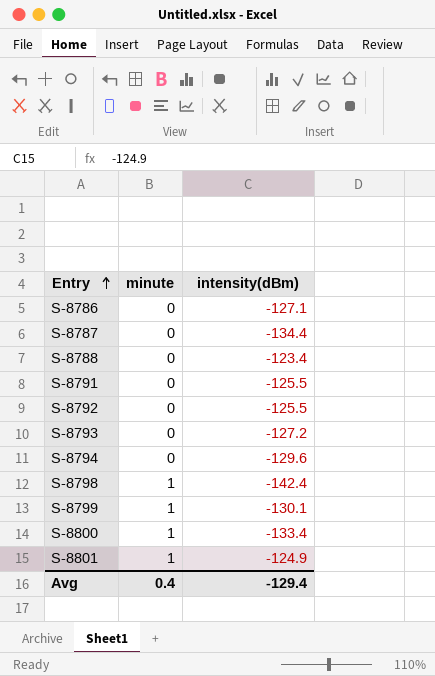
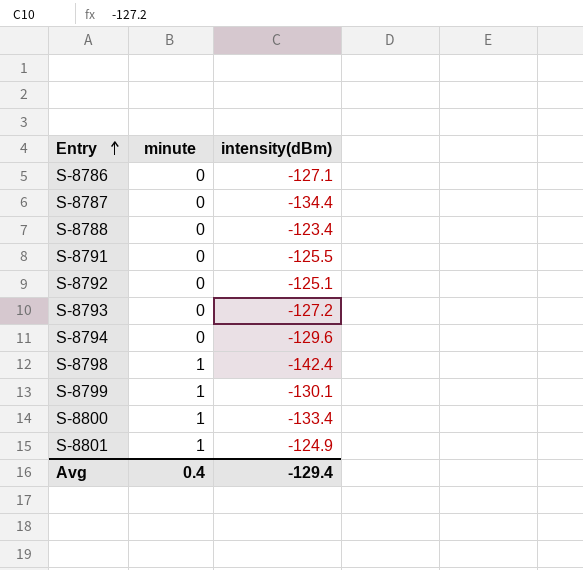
S-8792 | intensity(dBm): -125.5 -> -125.1

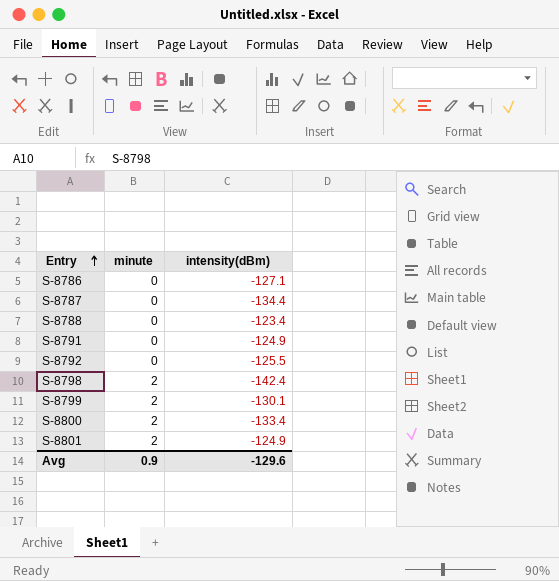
row S-8793: 0 | -127.2 -> none
row S-8794: 0 | -129.6 -> none
S-8791 | intensity(dBm): -125.5 -> -124.9
S-8792 | intensity(dBm): -125.1 -> -125.5
S-8798 | minute: 1 -> 2
S-8799 | minute: 1 -> 2
S-8800 | minute: 1 -> 2
S-8801 | minute: 1 -> 2
Avg | minute: 0.4 -> 0.9
Avg | intensity(dBm): -129.4 -> -129.6

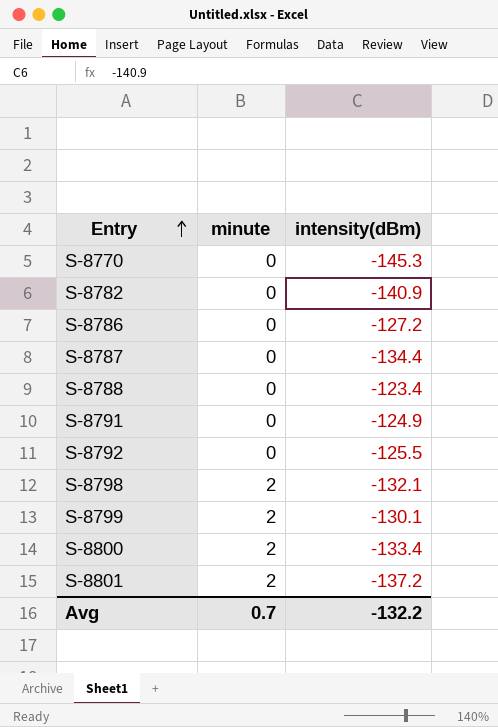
row S-8770: none -> 0 | -145.3
row S-8782: none -> 0 | -140.9
S-8786 | intensity(dBm): -127.1 -> -127.2
S-8798 | intensity(dBm): -142.4 -> -132.1
S-8801 | intensity(dBm): -124.9 -> -137.2
Avg | minute: 0.9 -> 0.7
Avg | intensity(dBm): -129.6 -> -132.2

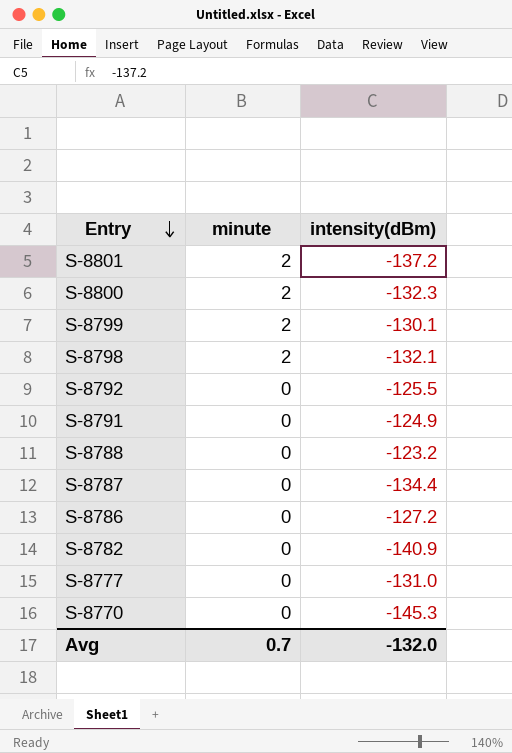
row order: Entry ascending -> Entry descending
S-8800 | intensity(dBm): -133.4 -> -132.3
S-8788 | intensity(dBm): -123.4 -> -123.2
row S-8777: none -> 0 | -131.0
Avg | intensity(dBm): -132.2 -> -132.0

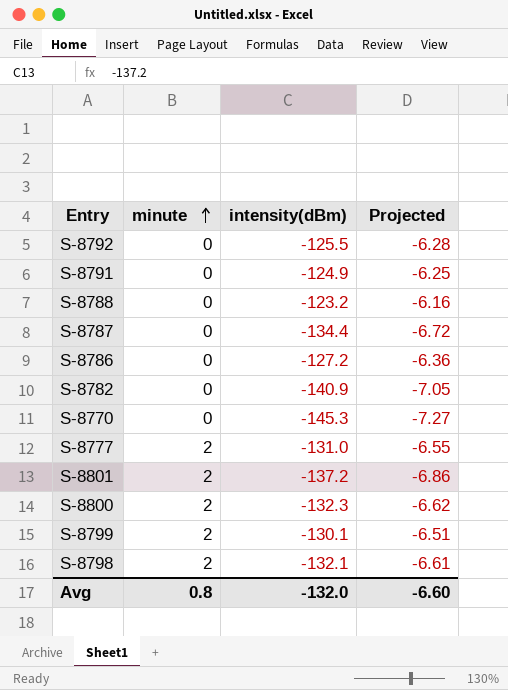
row order: Entry descending -> minute ascending
column Projected | formula: none -> [intensity(dBm)] * 0.05
S-8777 | minute: 0 -> 2
Avg | minute: 0.7 -> 0.8

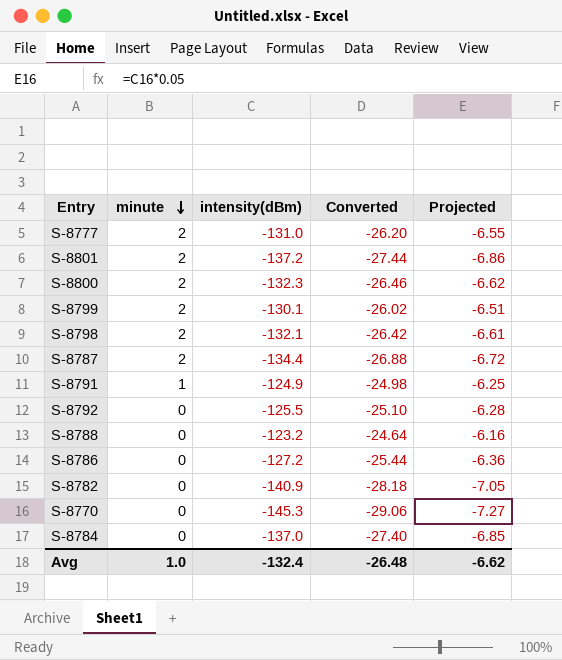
row order: minute ascending -> minute descending
column Converted | formula: none -> [intensity(dBm)] * 0.2
S-8787 | minute: 0 -> 2
S-8791 | minute: 0 -> 1
row S-8784: none -> 0 | -137.0 | -27.40 | -6.85
Avg | minute: 0.8 -> 1.0
Avg | intensity(dBm): -132.0 -> -132.4
Avg | Projected: -6.60 -> -6.62

